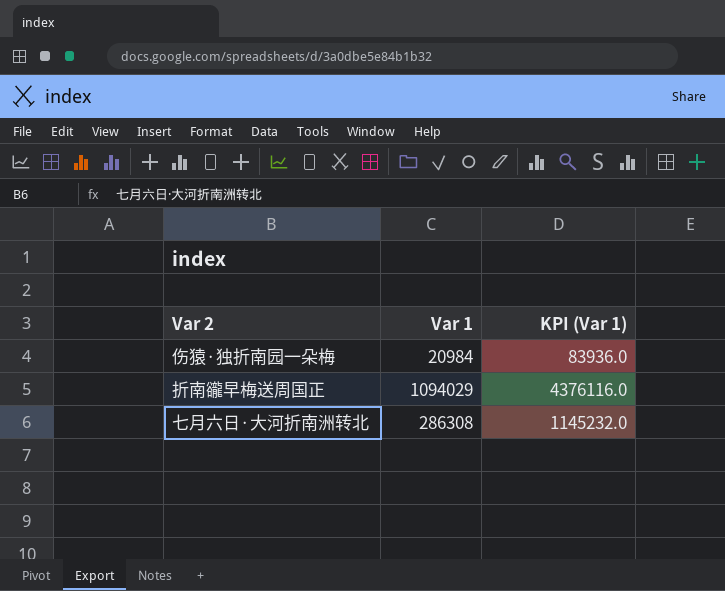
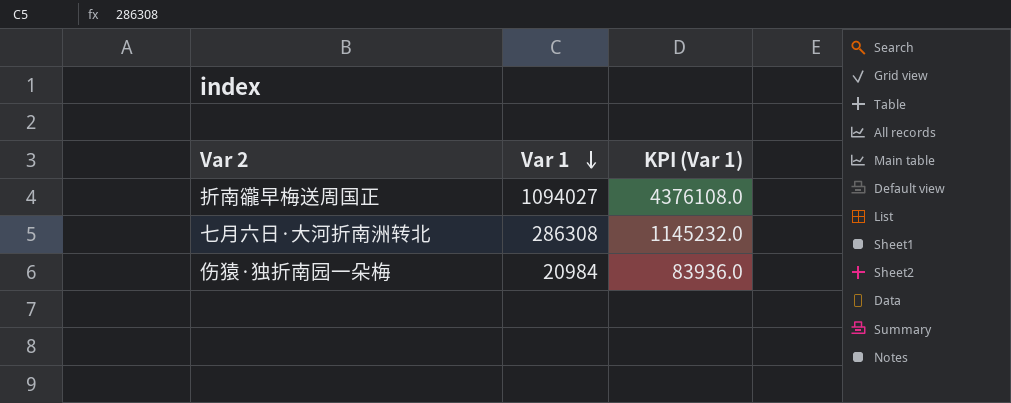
row order: none -> Var 1 descending
折南豅早梅送周国正 | Var 1: 1094029 -> 1094027
折南豅早梅送周国正 | KPI (Var 1): 4376116.0 -> 4376108.0

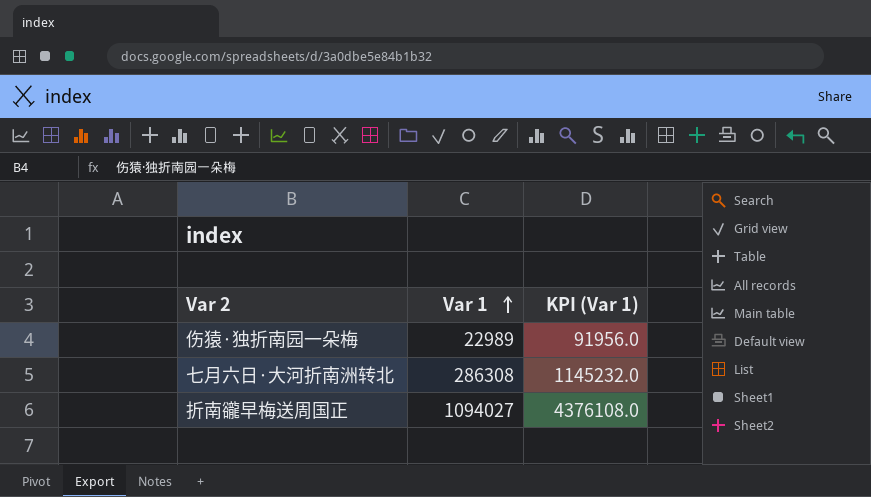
row order: Var 1 descending -> Var 1 ascending
伤猿·独折南园一朵梅 | Var 1: 20984 -> 22989
伤猿·独折南园一朵梅 | KPI (Var 1): 83936.0 -> 91956.0

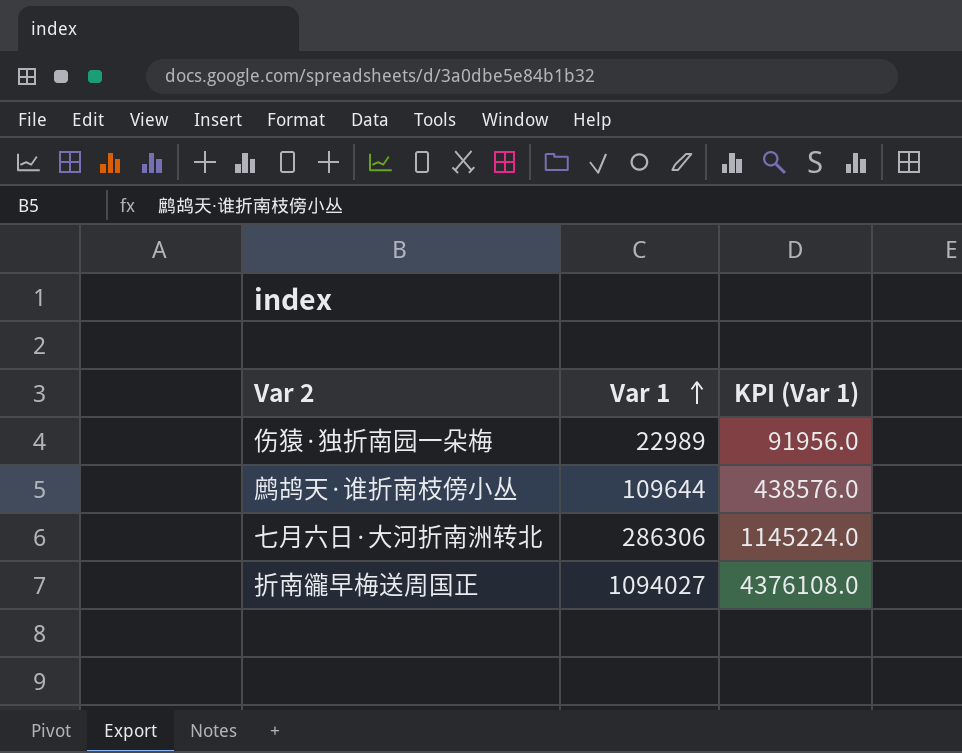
row 鹧鸪天·谁折南枝傍小丛: none -> 109644 | 438576.0
七月六日·大河折南洲转北 | Var 1: 286308 -> 286306
七月六日·大河折南洲转北 | KPI (Var 1): 1145232.0 -> 1145224.0

